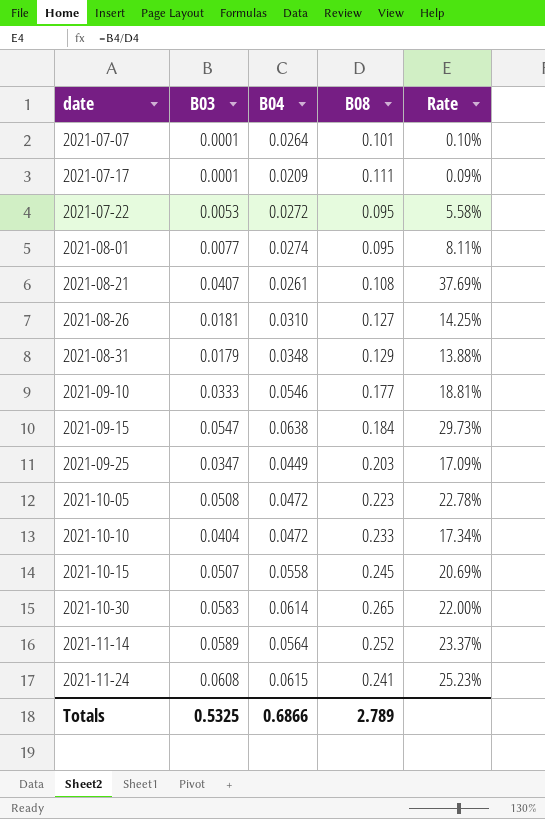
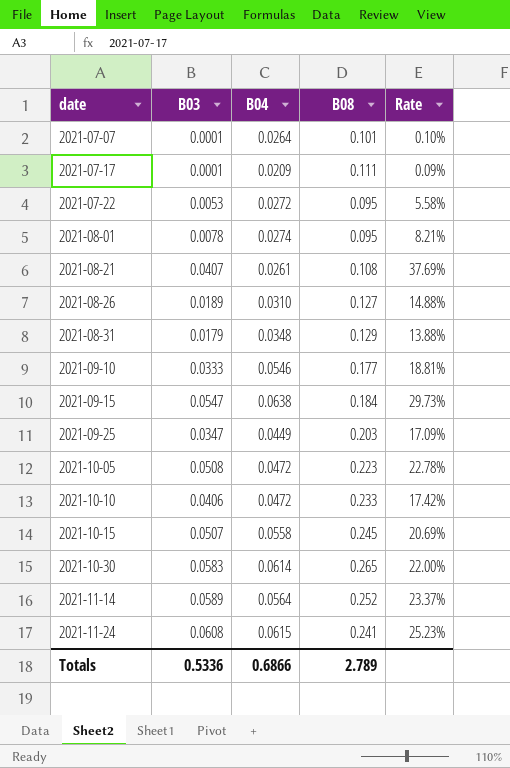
2021-08-01 | B03: 0.0077 -> 0.0078
2021-08-01 | Rate: 8.11% -> 8.21%
2021-08-26 | B03: 0.0181 -> 0.0189
2021-08-26 | Rate: 14.25% -> 14.88%
2021-10-10 | B03: 0.0404 -> 0.0406
2021-10-10 | Rate: 17.34% -> 17.42%
Totals | B03: 0.5325 -> 0.5336

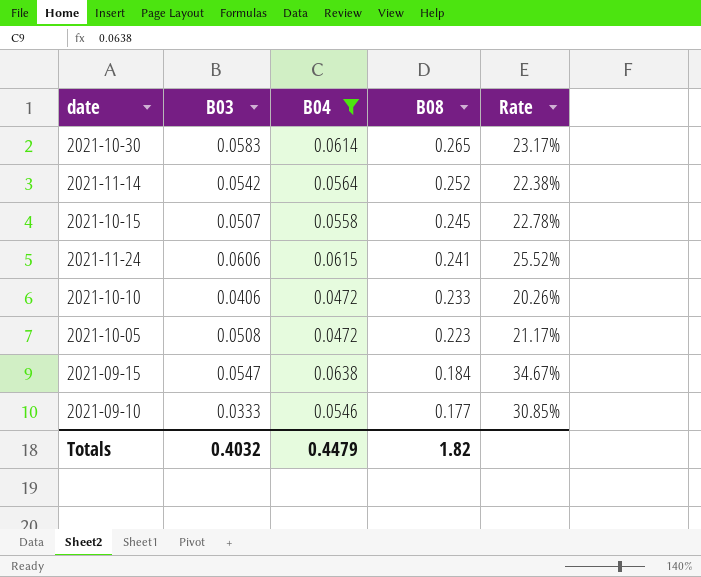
filter: none -> B04 >= 0.0472
row order: date ascending -> B08 descending
column Rate | formula: [B03] / [B08] -> [B04] / [B08]
2021-11-14 | B03: 0.0589 -> 0.0542
2021-11-24 | B03: 0.0608 -> 0.0606
Totals | B03: 0.5336 -> 0.4032
Totals | B04: 0.6866 -> 0.4479
Totals | B08: 2.789 -> 1.82

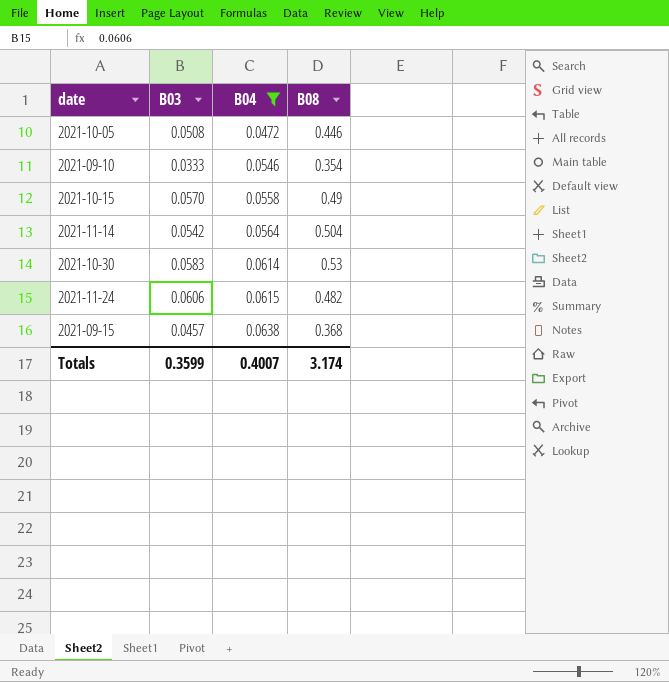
row order: B08 descending -> B04 ascending
column Rate | formula: [B04] / [B08] -> none
row 2021-10-10: 0.0406 | 0.0472 | 0.233 | 20.26% -> none
2021-10-05 | B08: 0.223 -> 0.446
2021-09-10 | B08: 0.177 -> 0.354
2021-10-15 | B03: 0.0507 -> 0.0570
2021-10-15 | B08: 0.245 -> 0.49
2021-11-14 | B08: 0.252 -> 0.504
2021-10-30 | B08: 0.265 -> 0.53
2021-11-24 | B08: 0.241 -> 0.482
2021-09-15 | B03: 0.0547 -> 0.0457
2021-09-15 | B08: 0.184 -> 0.368
Totals | B03: 0.4032 -> 0.3599
Totals | B04: 0.4479 -> 0.4007
Totals | B08: 1.82 -> 3.174

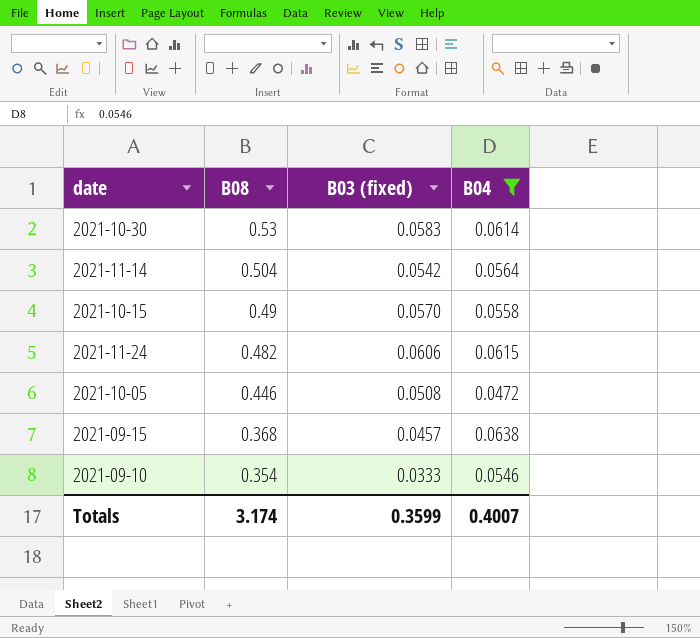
row order: B04 ascending -> B08 descending
column B08 | position: 4 -> 2
column name: B03 -> B03 (fixed)

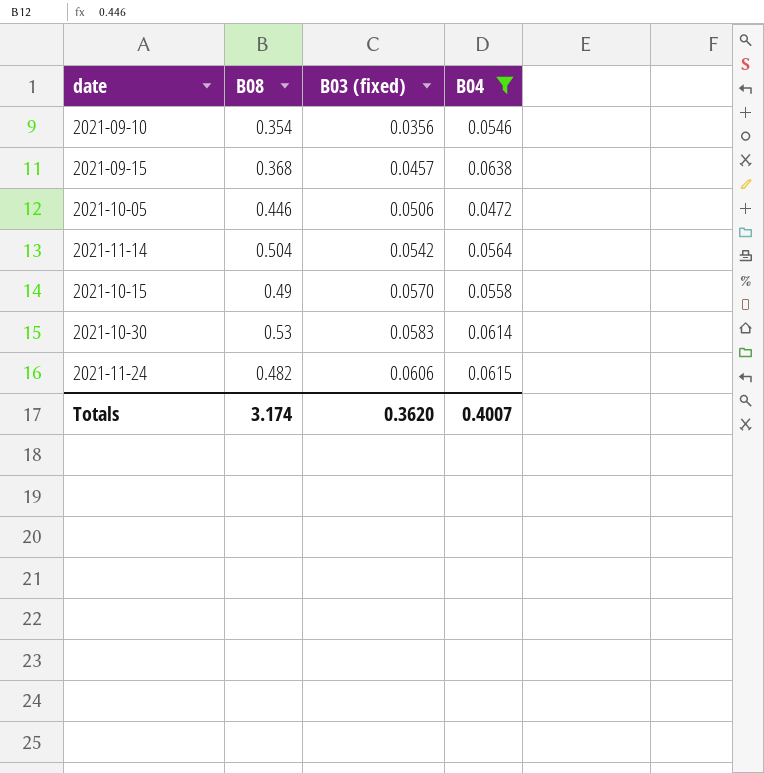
row order: B08 descending -> B03 (fixed) ascending
2021-09-10 | B03 (fixed): 0.0333 -> 0.0356
2021-10-05 | B03 (fixed): 0.0508 -> 0.0506
Totals | B03 (fixed): 0.3599 -> 0.3620

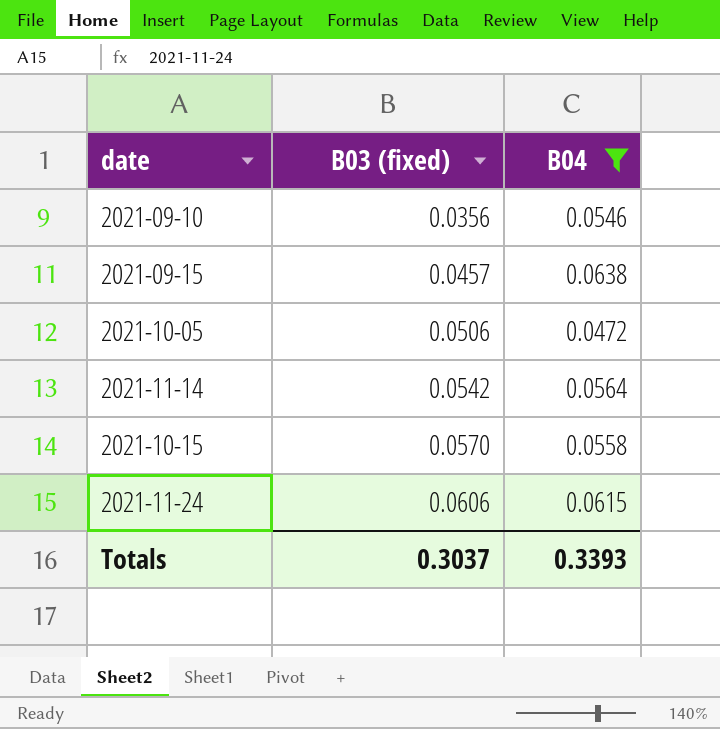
column B08 | position: 2 -> none
row 2021-10-30: 0.53 | 0.0583 | 0.0614 -> none
Totals | B03 (fixed): 0.3620 -> 0.3037
Totals | B04: 0.4007 -> 0.3393

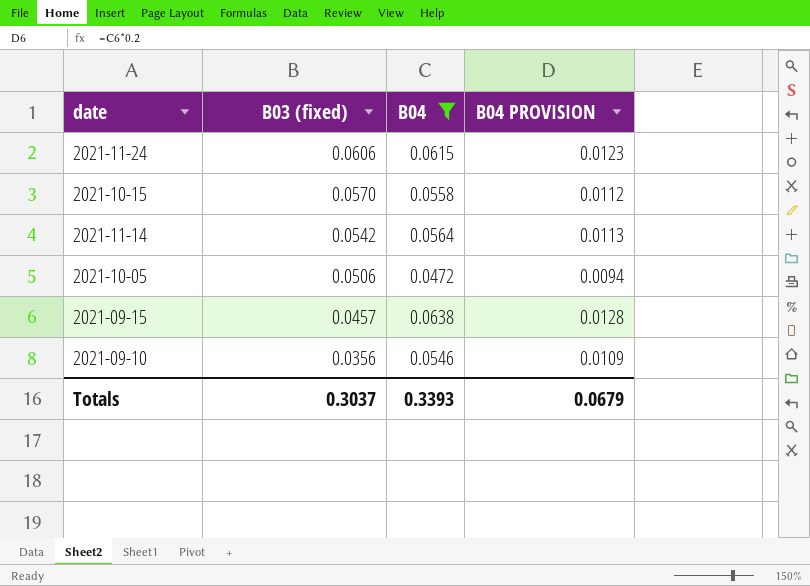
row order: B03 (fixed) ascending -> B03 (fixed) descending
column B04 PROVISION | formula: none -> [B04] * 0.2

